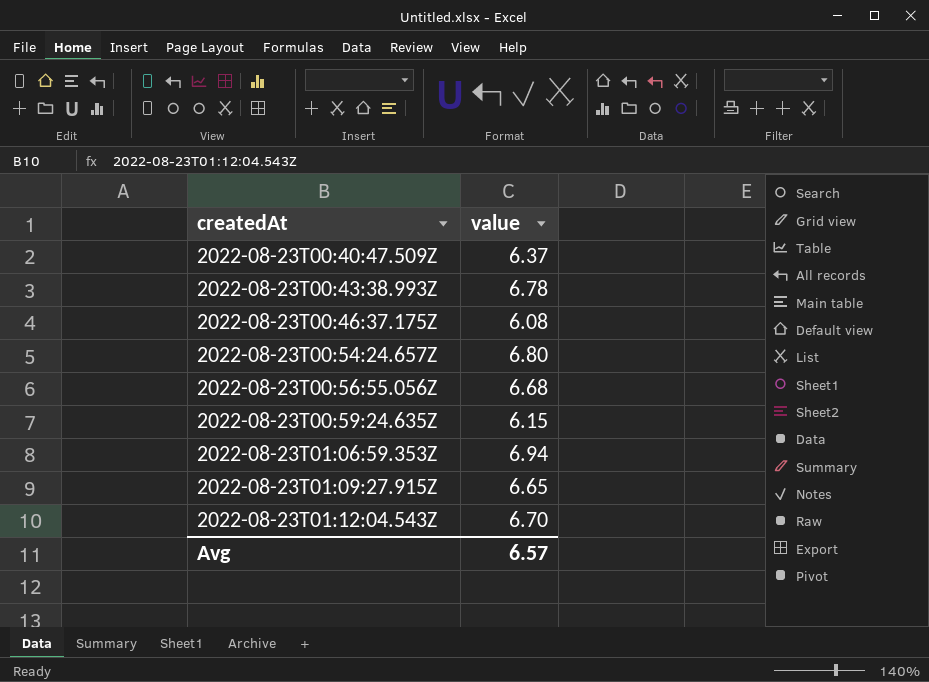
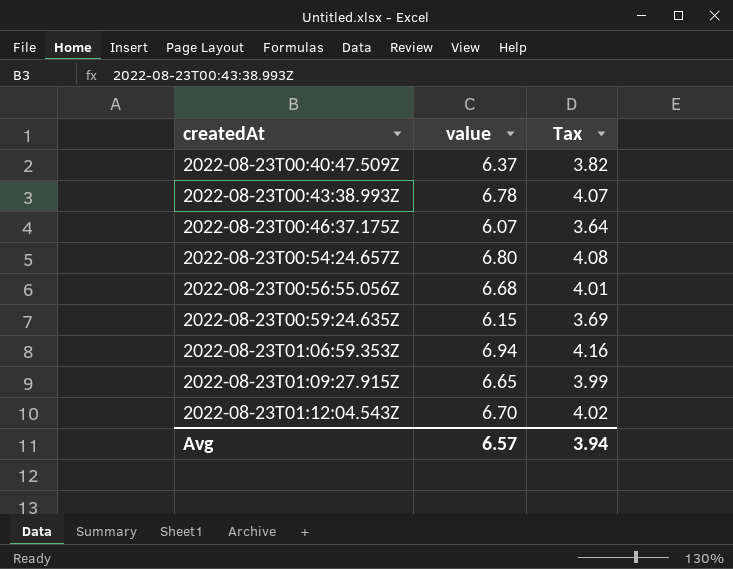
column Tax | formula: none -> [value] * 0.6
2022-08-23T00:46:37.175Z | value: 6.08 -> 6.07

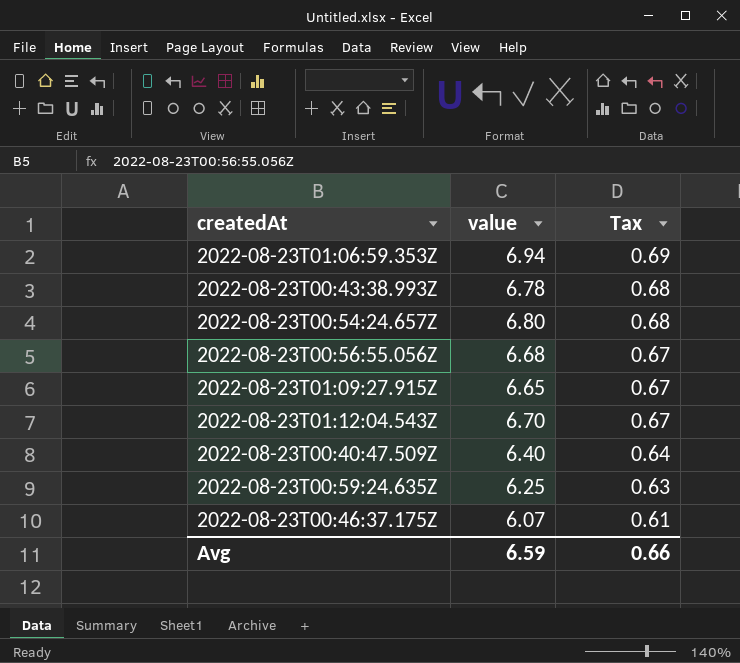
row order: createdAt ascending -> Tax descending
column Tax | formula: [value] * 0.6 -> [value] * 0.1
2022-08-23T00:40:47.509Z | value: 6.37 -> 6.40
2022-08-23T00:59:24.635Z | value: 6.15 -> 6.25
Avg | value: 6.57 -> 6.59
Avg | Tax: 3.94 -> 0.66

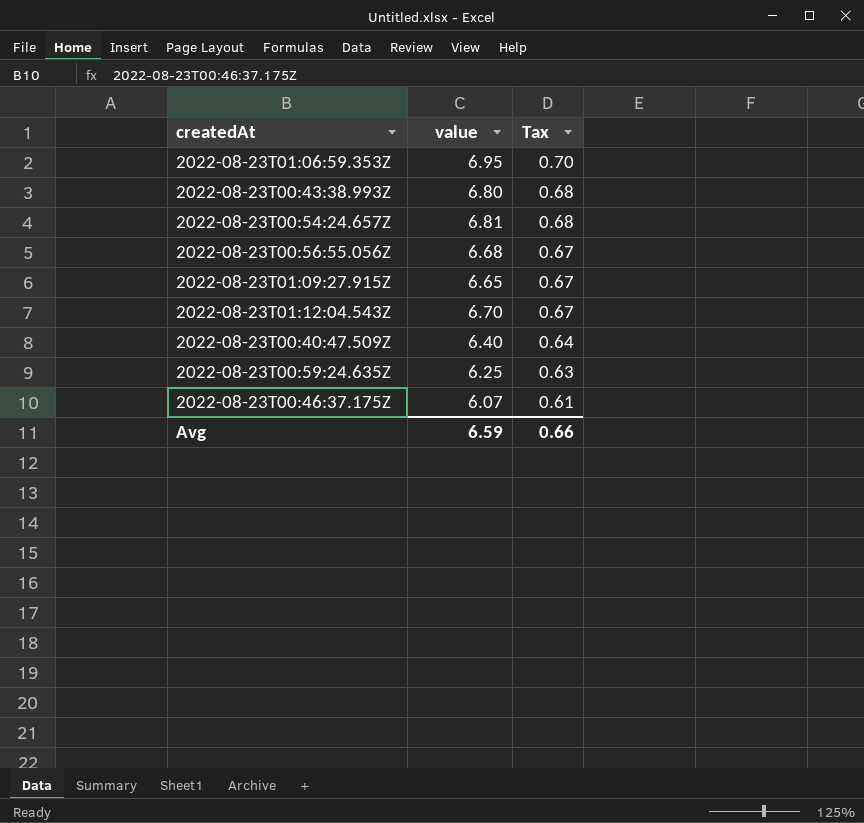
2022-08-23T01:06:59.353Z | value: 6.94 -> 6.95
2022-08-23T01:06:59.353Z | Tax: 0.69 -> 0.70
2022-08-23T00:43:38.993Z | value: 6.78 -> 6.80
2022-08-23T00:54:24.657Z | value: 6.80 -> 6.81

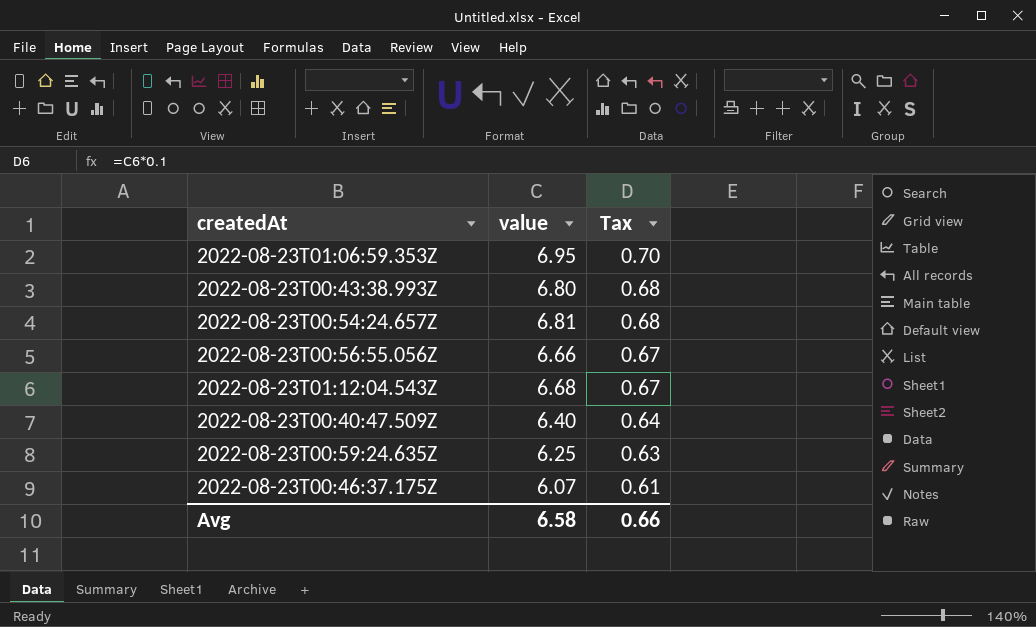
row 2022-08-23T01:09:27.915Z: 6.65 | 0.67 -> none
2022-08-23T00:56:55.056Z | value: 6.68 -> 6.66
2022-08-23T01:12:04.543Z | value: 6.70 -> 6.68
Avg | value: 6.59 -> 6.58

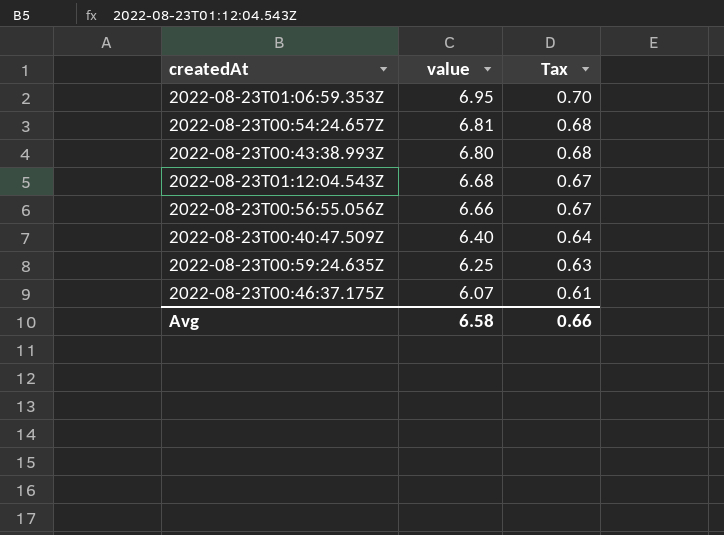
row order: Tax descending -> value descending

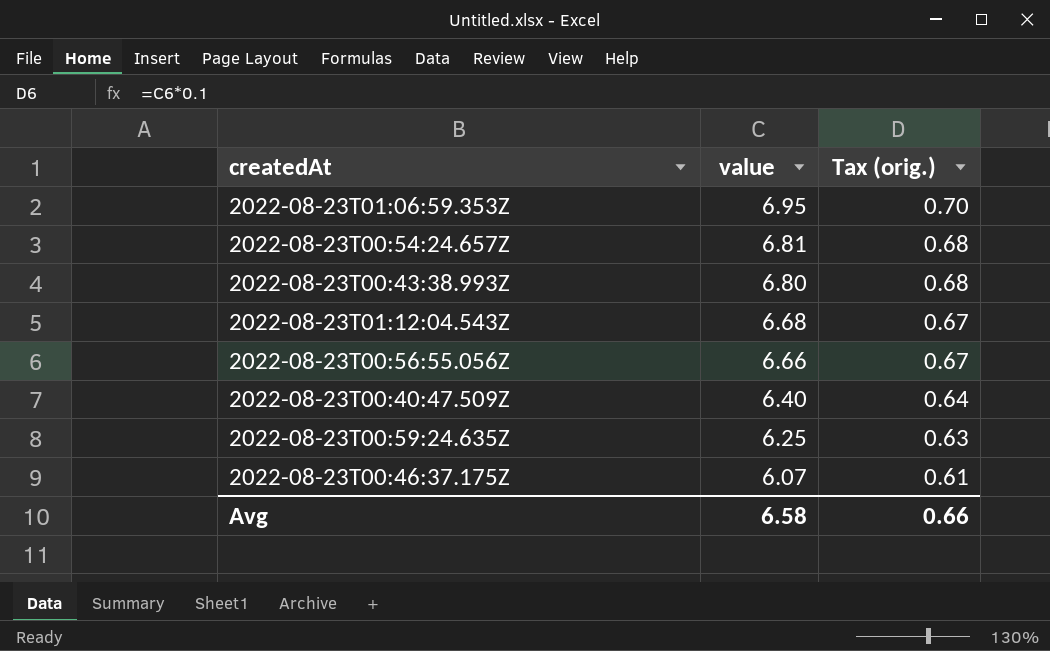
column name: Tax -> Tax (orig.)

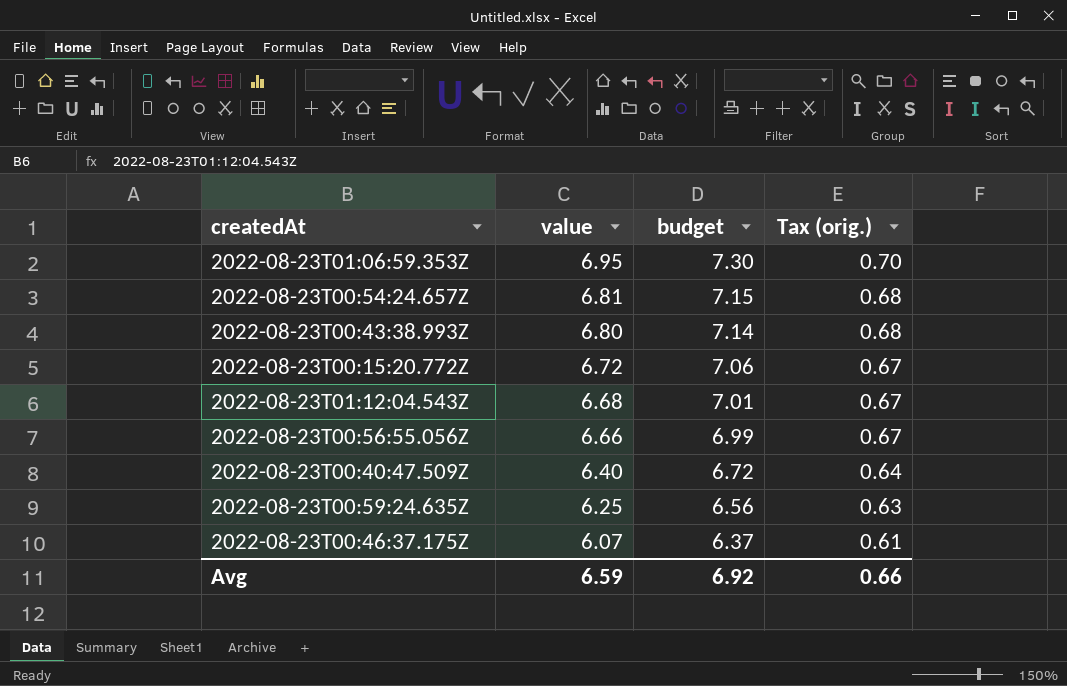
column budget | formula: none -> [value] * 1.05
row 2022-08-23T00:15:20.772Z: none -> 6.72 | 7.06 | 0.67
Avg | value: 6.58 -> 6.59

